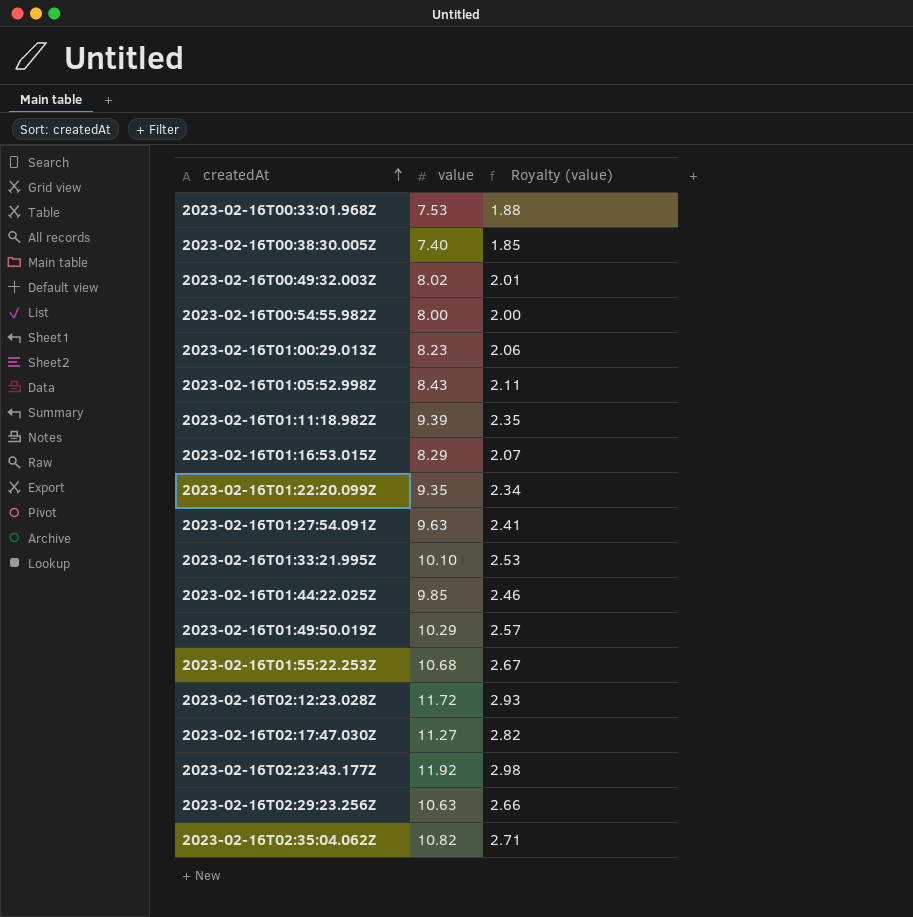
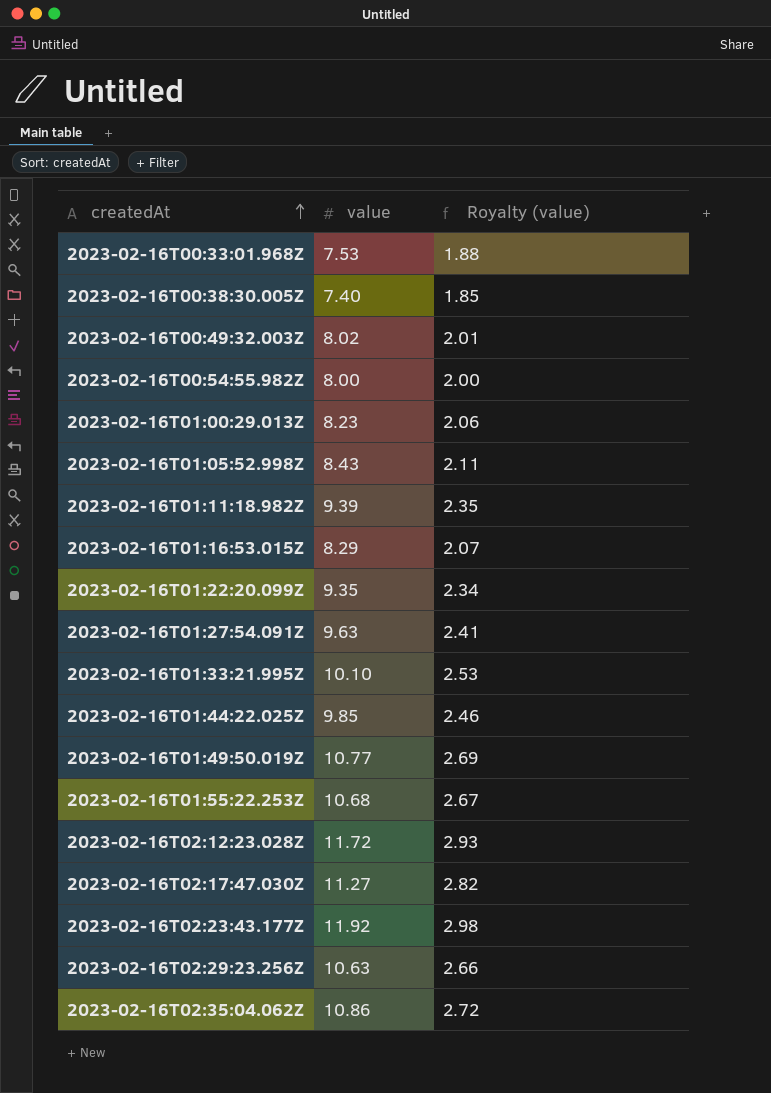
2023-02-16T01:49:50.019Z | value: 10.29 -> 10.77
2023-02-16T01:49:50.019Z | Royalty (value): 2.57 -> 2.69
2023-02-16T02:35:04.062Z | value: 10.82 -> 10.86
2023-02-16T02:35:04.062Z | Royalty (value): 2.71 -> 2.72

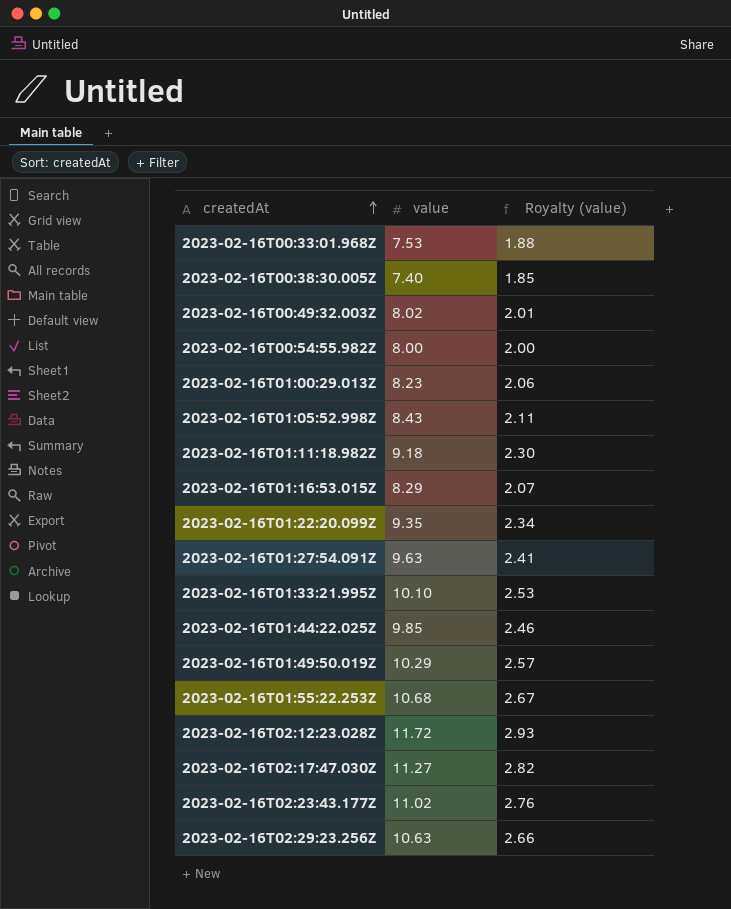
row 2023-02-16T02:35:04.062Z: 10.86 | 2.72 -> none
2023-02-16T01:11:18.982Z | value: 9.39 -> 9.18
2023-02-16T01:11:18.982Z | Royalty (value): 2.35 -> 2.30
2023-02-16T01:49:50.019Z | value: 10.77 -> 10.29
2023-02-16T01:49:50.019Z | Royalty (value): 2.69 -> 2.57
2023-02-16T02:23:43.177Z | value: 11.92 -> 11.02
2023-02-16T02:23:43.177Z | Royalty (value): 2.98 -> 2.76

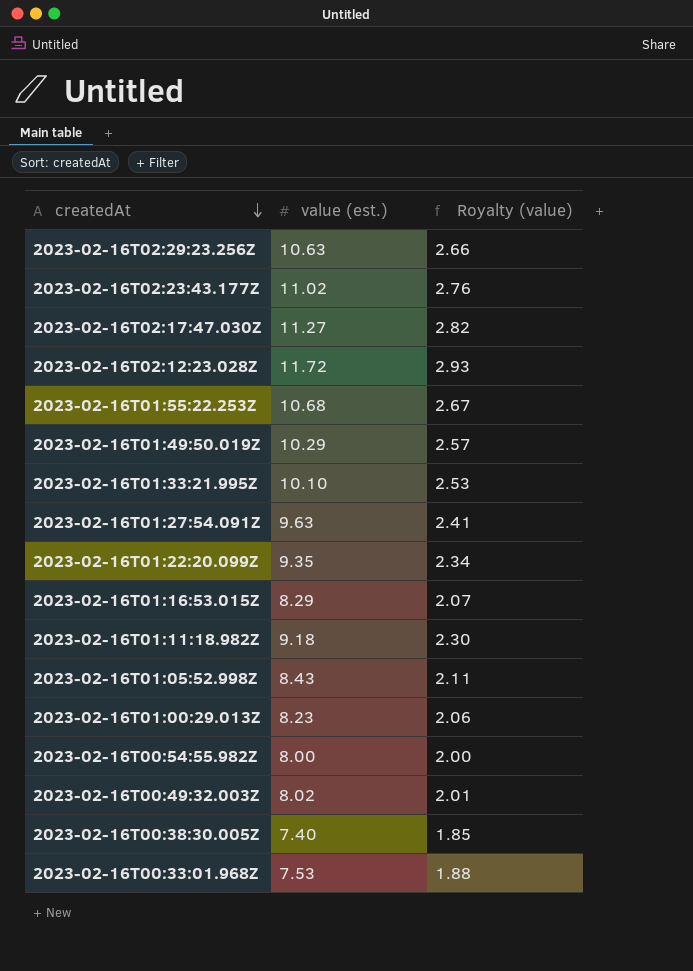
row order: createdAt ascending -> createdAt descending
column name: value -> value (est.)
row 2023-02-16T01:44:22.025Z: 9.85 | 2.46 -> none

